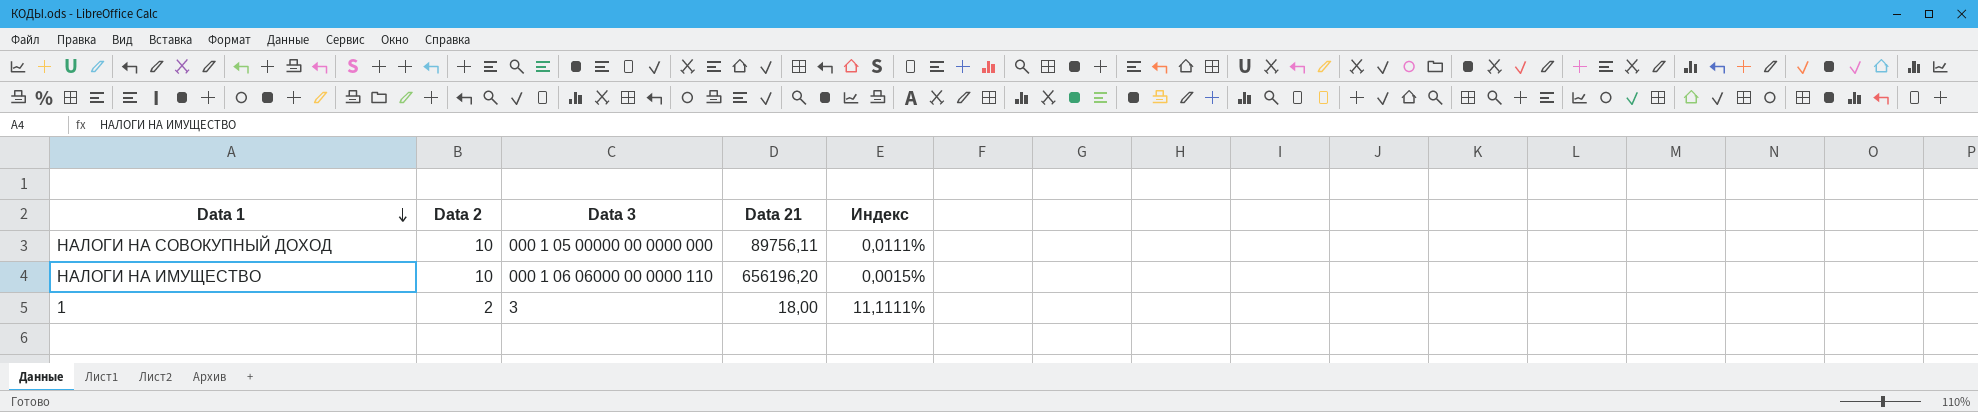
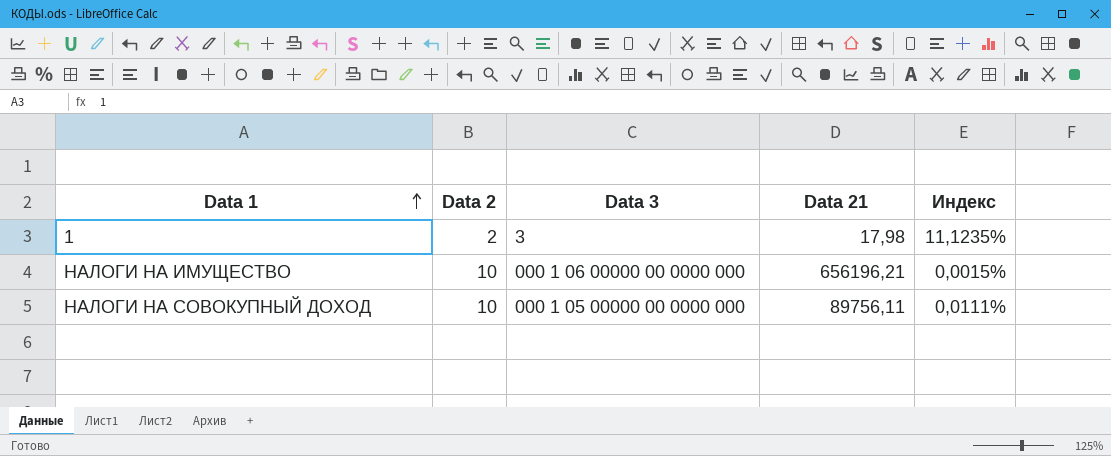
row order: Data 1 descending -> Data 1 ascending
1 | Data 21: 18,00 -> 17,98
1 | Индекс: 11,1111% -> 11,1235%
НАЛОГИ НА ИМУЩЕСТВО | Data 3: 000 1 06 06000 00 0000 110 -> 000 1 06 00000 00 0000 000
НАЛОГИ НА ИМУЩЕСТВО | Data 21: 656196,20 -> 656196,21

